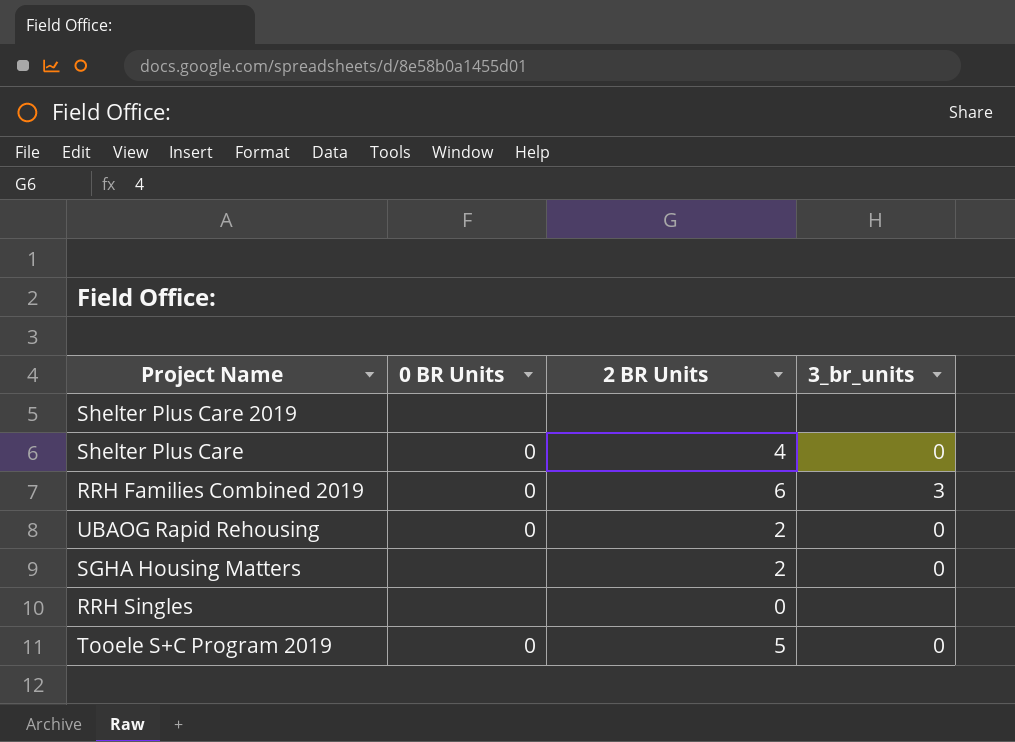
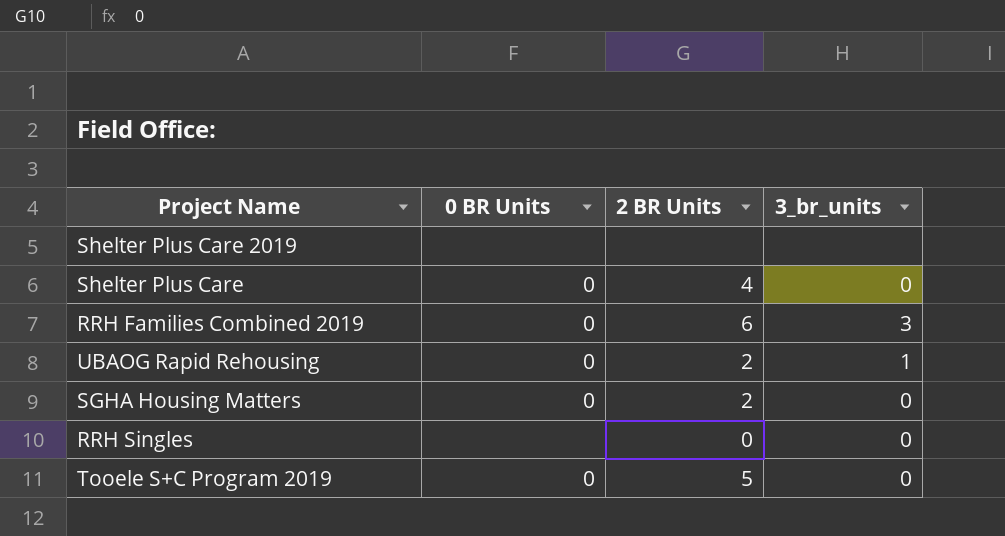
UBAOG Rapid Rehousing | 3_br_units: 0 -> 1
SGHA Housing Matters | 0 BR Units: none -> 0
RRH Singles | 3_br_units: none -> 0

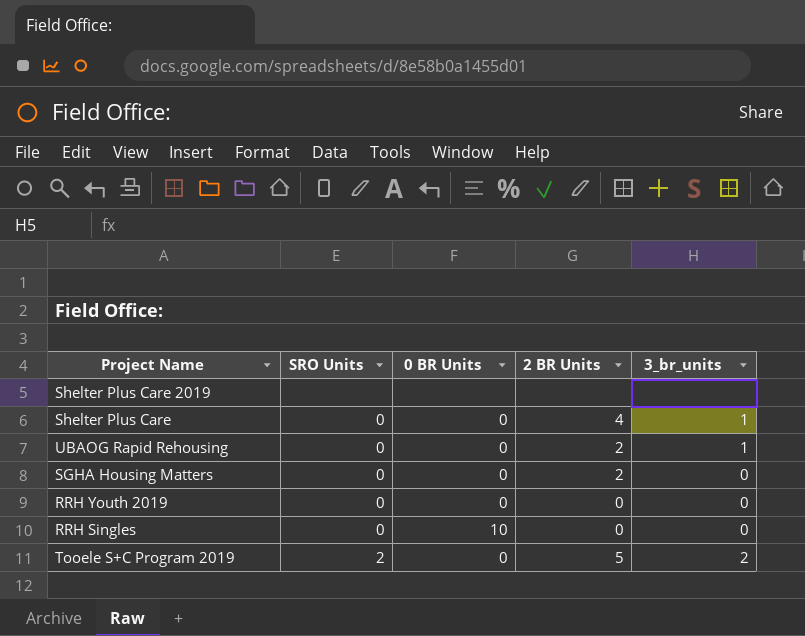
column SRO Units | position: none -> 2
row RRH Families Combined 2019: 0 | 6 | 3 -> none
Shelter Plus Care | 3_br_units: 0 -> 1
row RRH Youth 2019: none -> 0 | 0 | 0 | 0
RRH Singles | 0 BR Units: none -> 10
Tooele S+C Program 2019 | 3_br_units: 0 -> 2

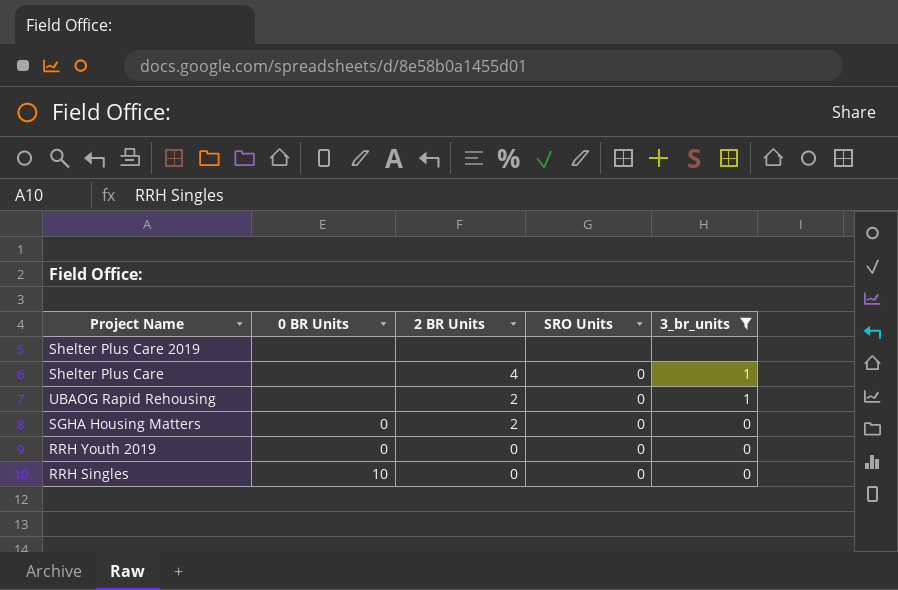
filter: none -> 3_br_units != 2
column SRO Units | position: 2 -> 4
Shelter Plus Care | 0 BR Units: 0 -> none
UBAOG Rapid Rehousing | 0 BR Units: 0 -> none

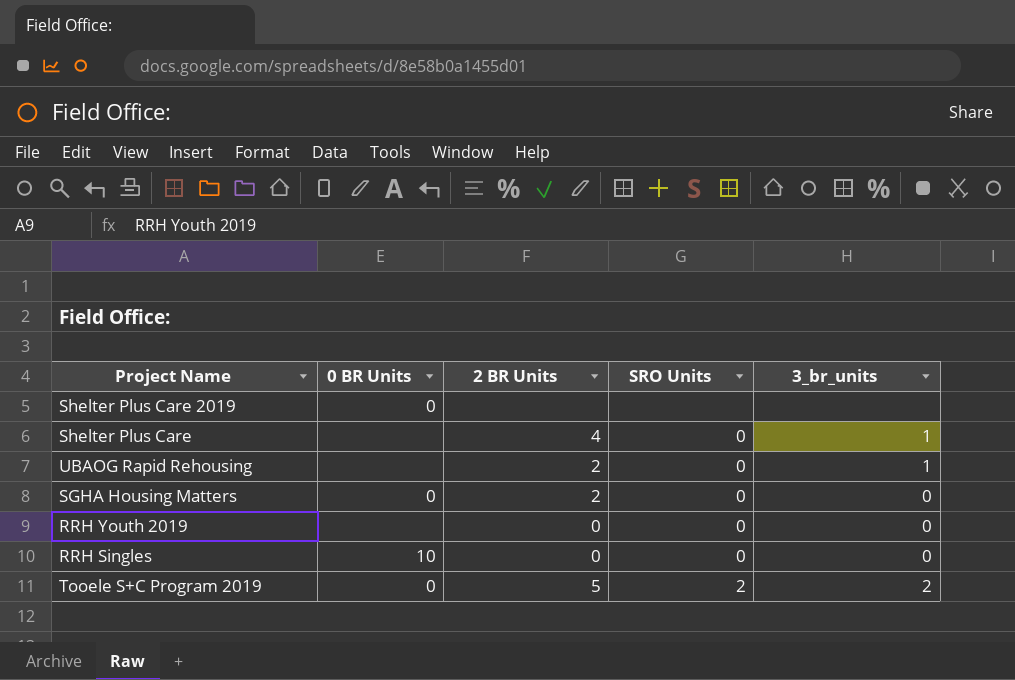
filter: 3_br_units != 2 -> none
Shelter Plus Care 2019 | 0 BR Units: none -> 0
RRH Youth 2019 | 0 BR Units: 0 -> none

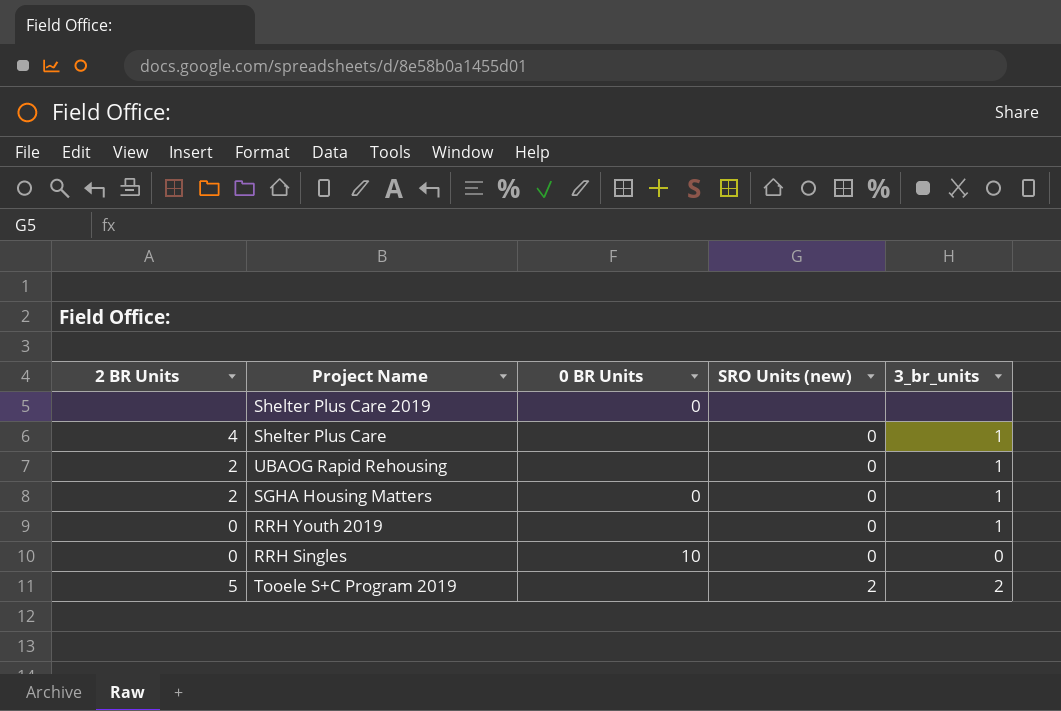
column 2 BR Units | position: 3 -> 1
column name: SRO Units -> SRO Units (new)
SGHA Housing Matters | 3_br_units: 0 -> 1
RRH Youth 2019 | 3_br_units: 0 -> 1
Tooele S+C Program 2019 | 0 BR Units: 0 -> none

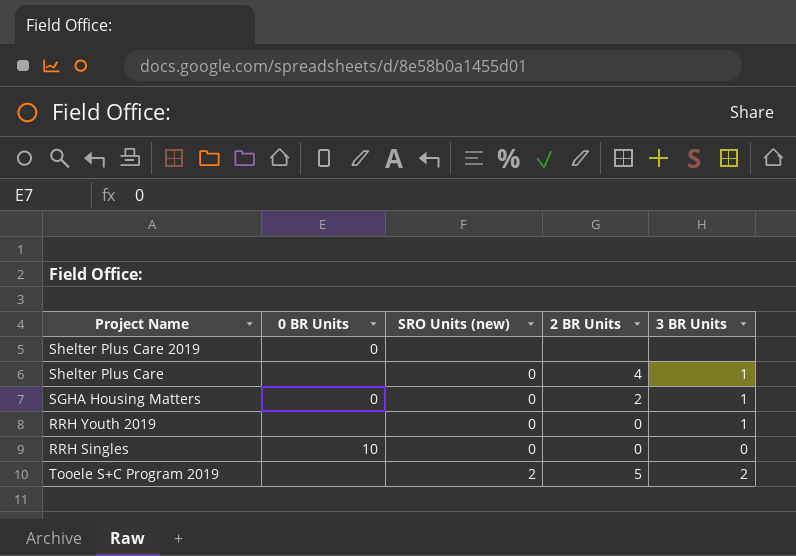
column 2 BR Units | position: 1 -> 4
column name: 3_br_units -> 3 BR Units
row UBAOG Rapid Rehousing: 2 | none | 0 | 1 -> none

